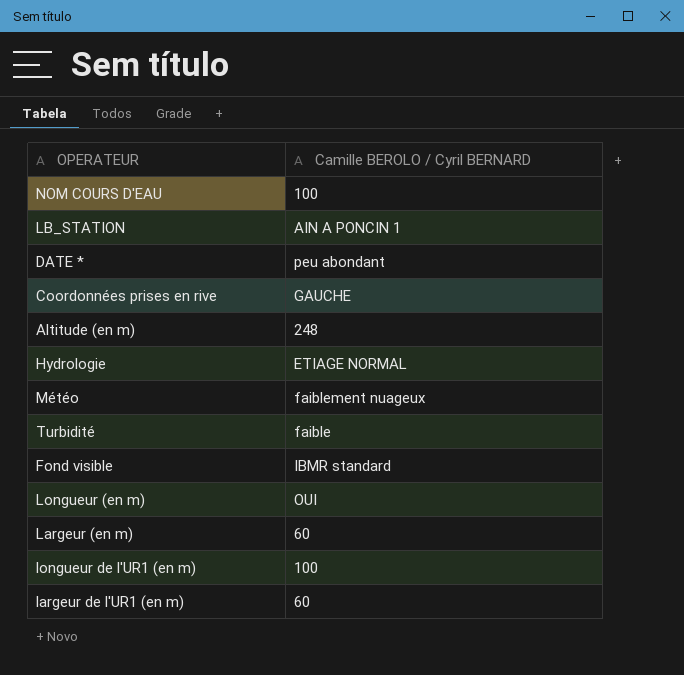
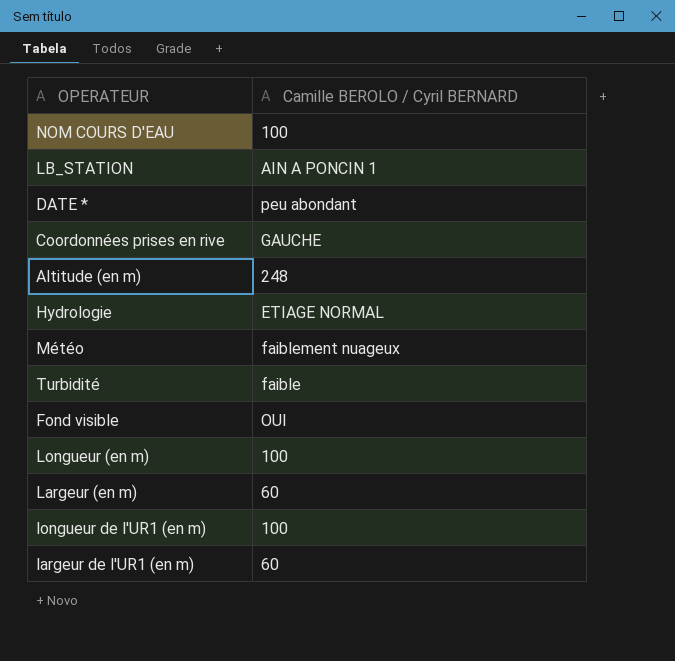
Fond visible | Camille BEROLO / Cyril BERNARD: IBMR standard -> OUI
Longueur (en m) | Camille BEROLO / Cyril BERNARD: OUI -> 100

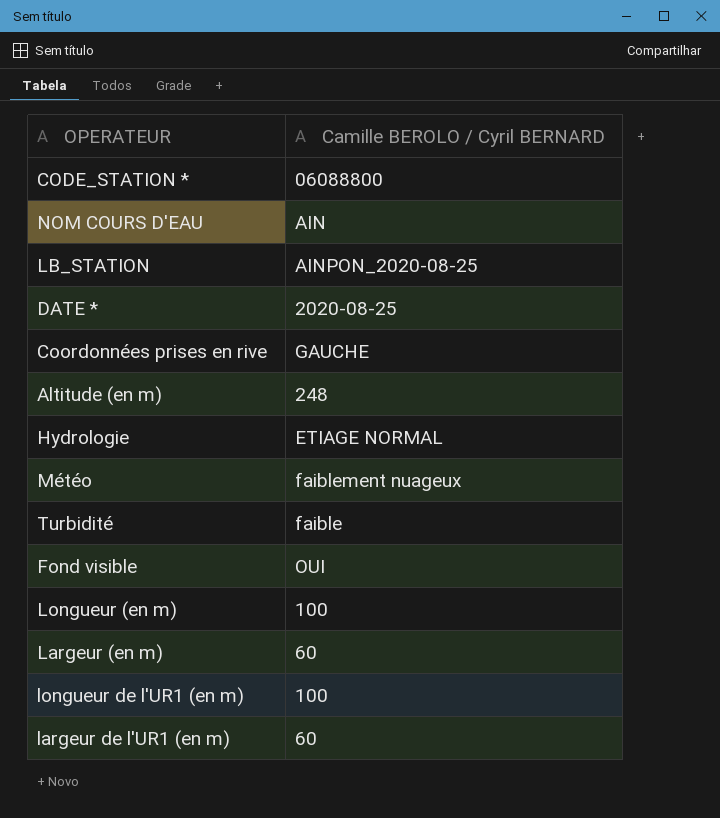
row CODE_STATION *: none -> 06088800
NOM COURS D'EAU | Camille BEROLO / Cyril BERNARD: 100 -> AIN
LB_STATION | Camille BEROLO / Cyril BERNARD: AIN A PONCIN 1 -> AINPON_2020-08-25
DATE * | Camille BEROLO / Cyril BERNARD: peu abondant -> 2020-08-25

